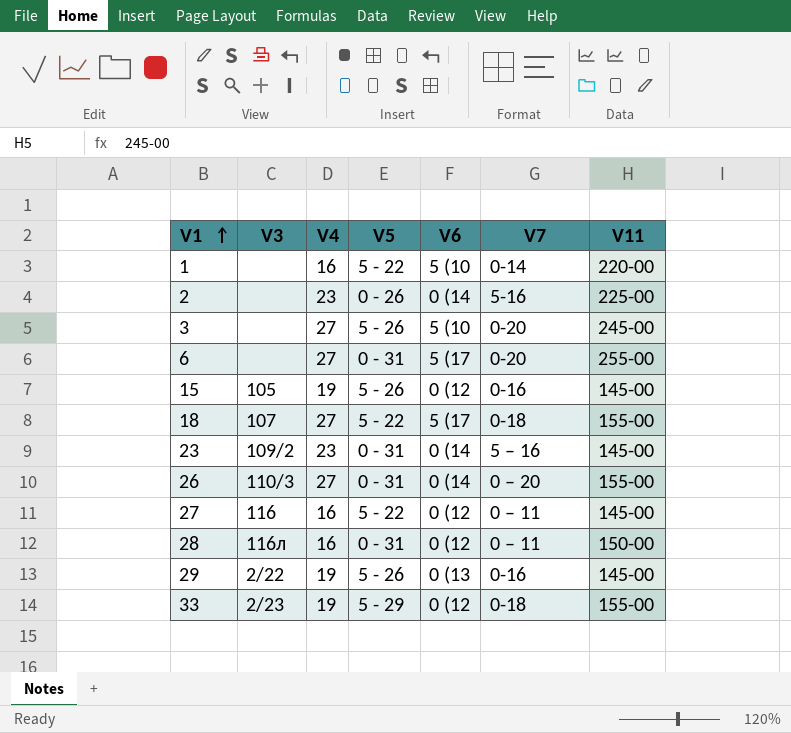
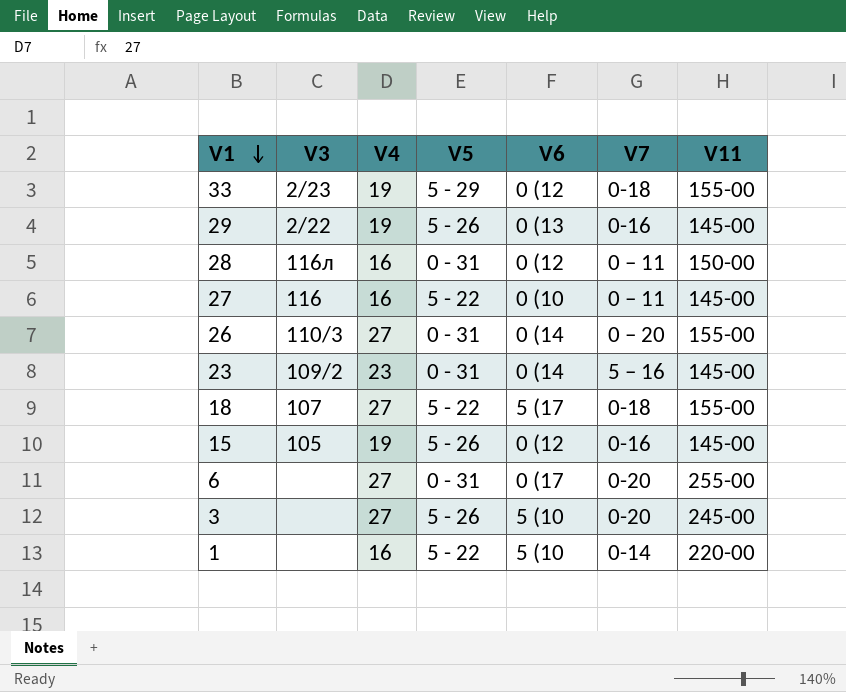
row order: V1 ascending -> V1 descending
row 2: none | 23 | 0 - 26 | 0 (14 | 5-16 | 225-00 -> none
27 | V6: 0 (12 -> 0 (10
6 | V6: 5 (17 -> 0 (17

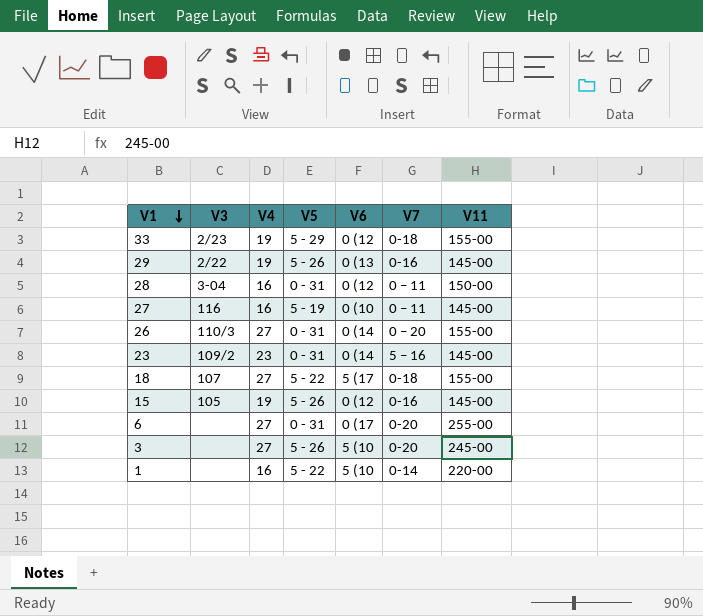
28 | V3: 116л -> 3-04
27 | V5: 5 - 22 -> 5 - 19

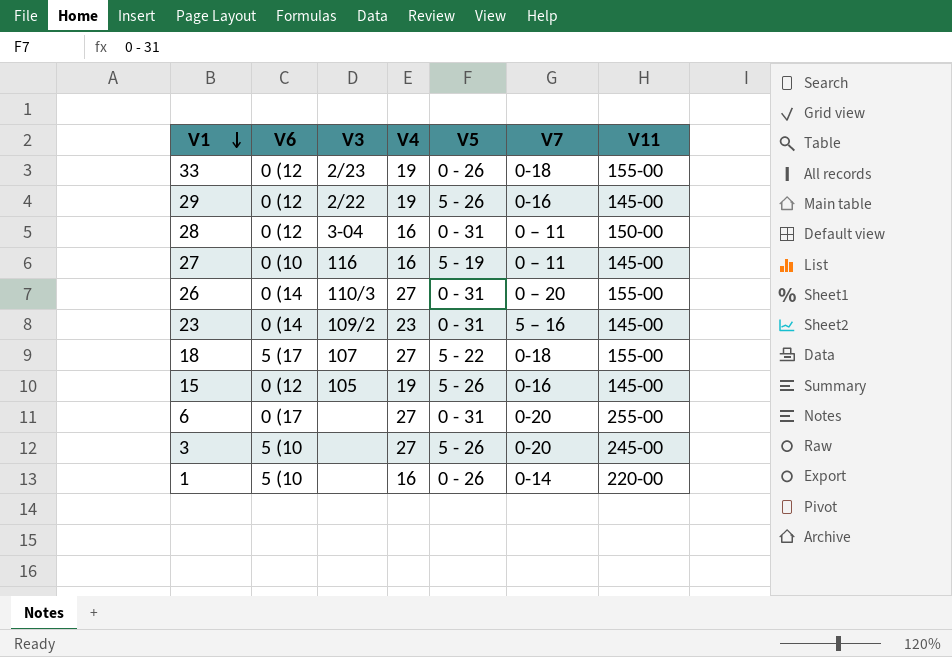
column V6 | position: 5 -> 2
33 | V5: 5 - 29 -> 0 - 26
29 | V6: 0 (13 -> 0 (12
1 | V5: 5 - 22 -> 0 - 26

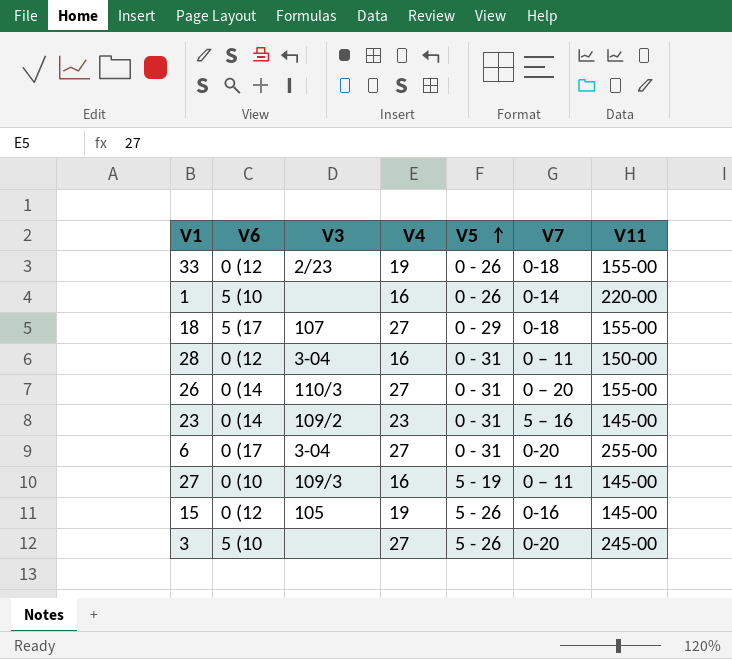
row order: V1 descending -> V5 ascending
row 29: 0 (12 | 2/22 | 19 | 5 - 26 | 0-16 | 145-00 -> none
18 | V5: 5 - 22 -> 0 - 29
6 | V3: none -> 3-04
27 | V3: 116 -> 109/3

